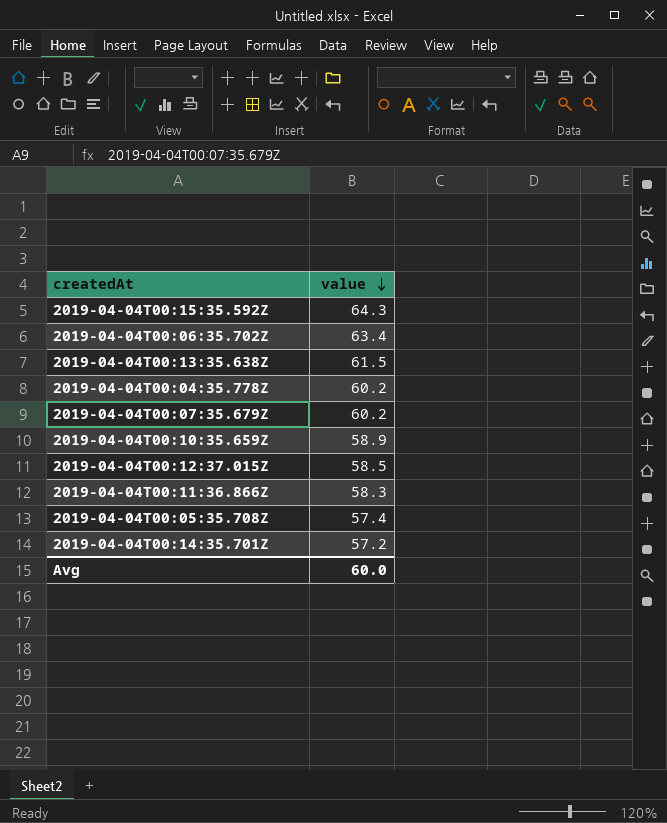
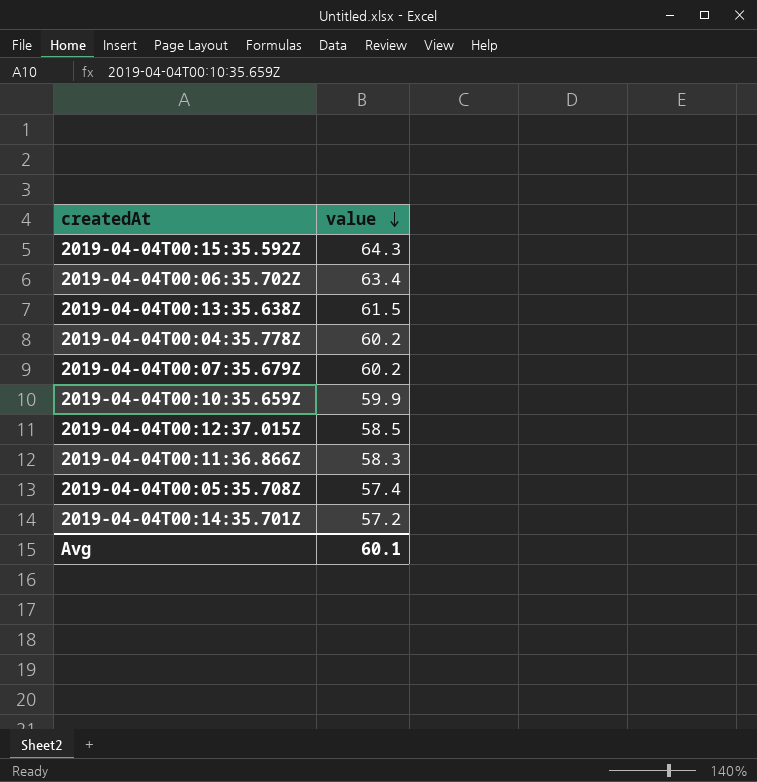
2019-04-04T00:10:35.659Z | value: 58.9 -> 59.9
Avg | value: 60.0 -> 60.1

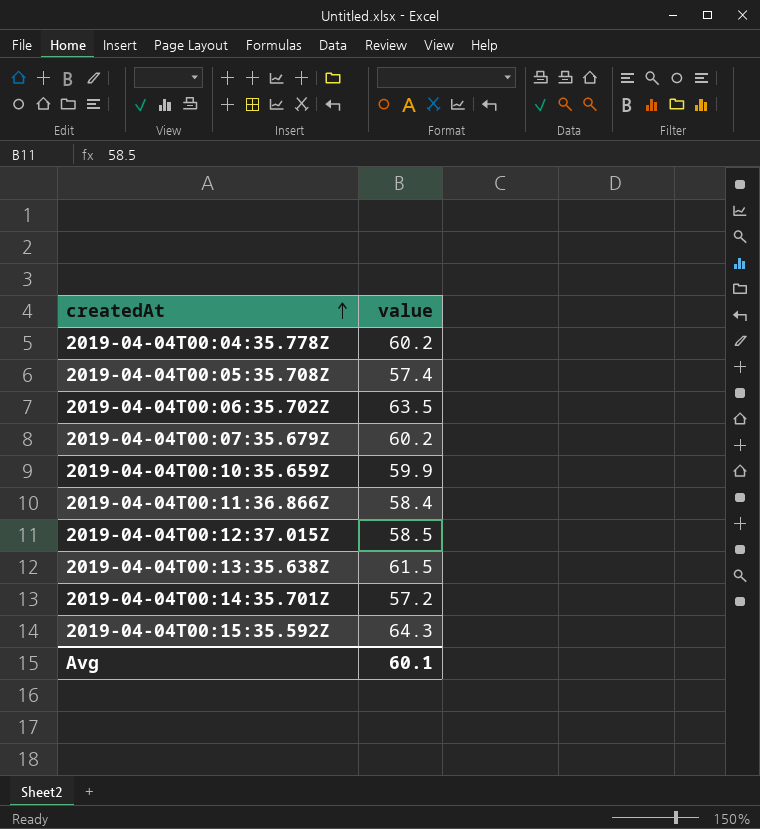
row order: value descending -> createdAt ascending
2019-04-04T00:06:35.702Z | value: 63.4 -> 63.5
2019-04-04T00:11:36.866Z | value: 58.3 -> 58.4

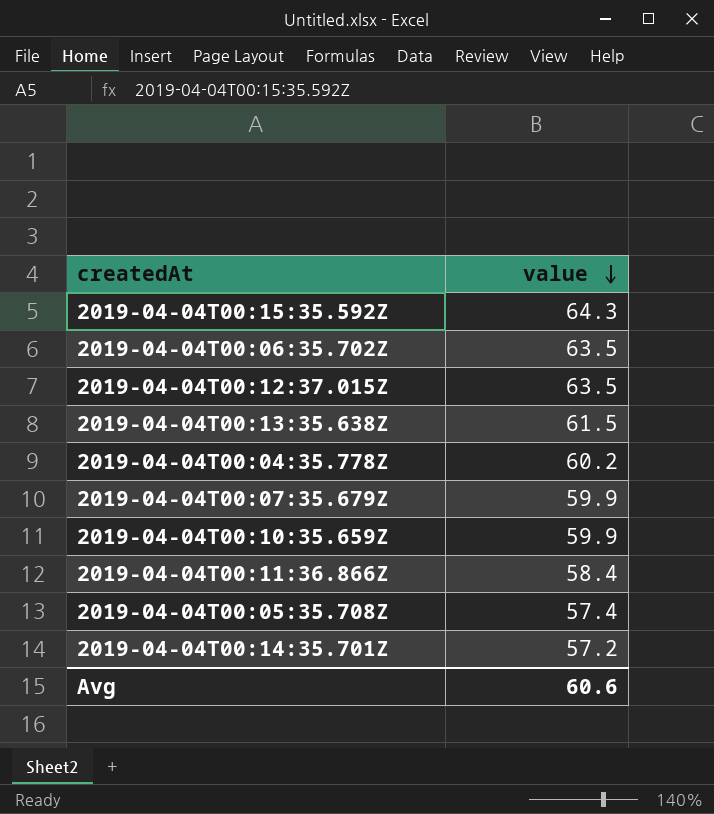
row order: createdAt ascending -> value descending
2019-04-04T00:12:37.015Z | value: 58.5 -> 63.5
2019-04-04T00:07:35.679Z | value: 60.2 -> 59.9
Avg | value: 60.1 -> 60.6

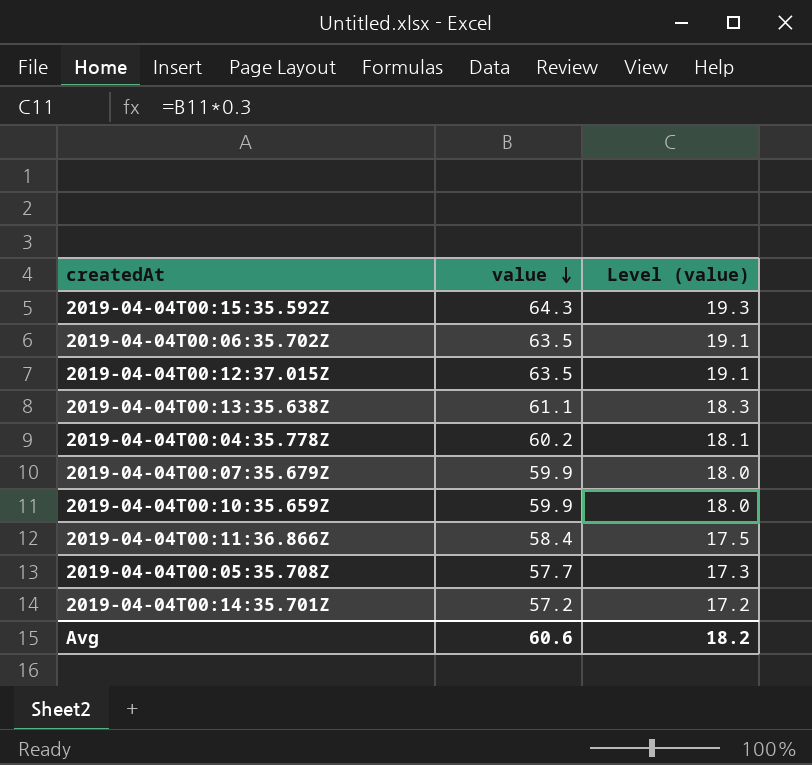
column Level (value) | formula: none -> [value] * 0.3
2019-04-04T00:13:35.638Z | value: 61.5 -> 61.1
2019-04-04T00:05:35.708Z | value: 57.4 -> 57.7

